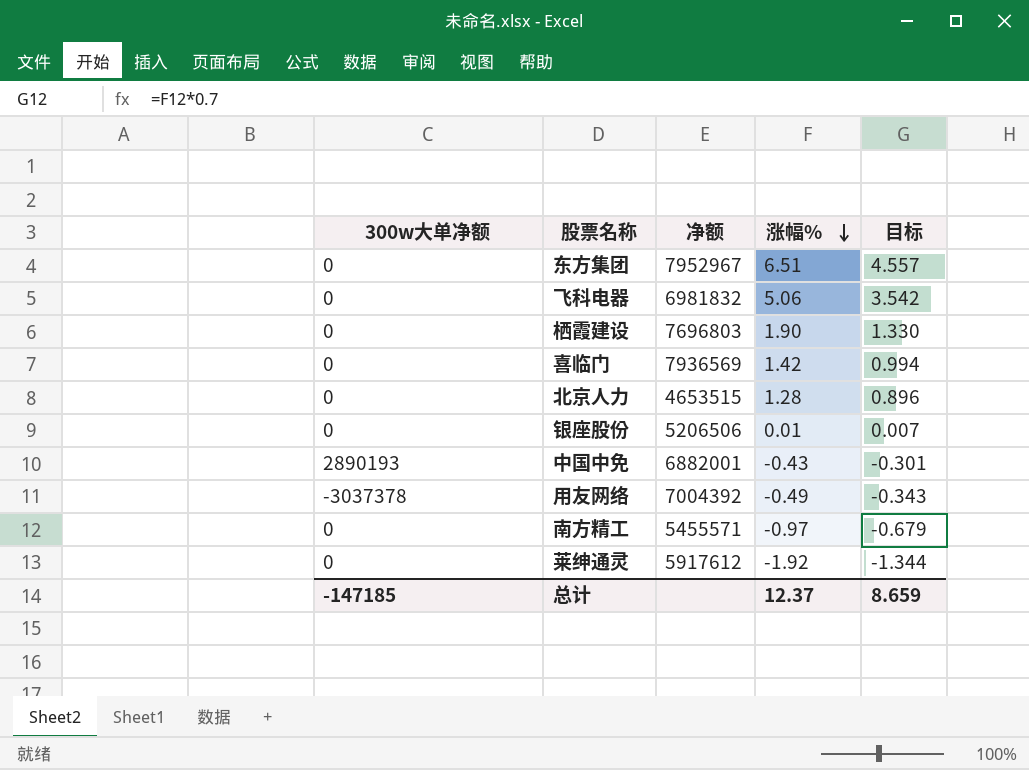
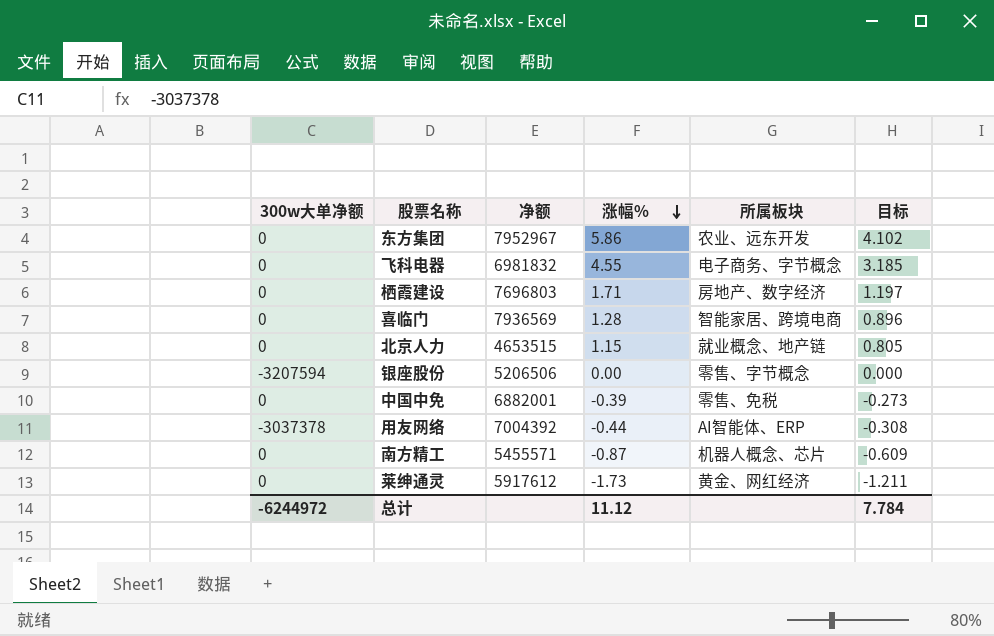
column 所属板块 | position: none -> 5
东方集团 | 涨幅%: 6.51 -> 5.86
东方集团 | 目标: 4.557 -> 4.102
飞科电器 | 涨幅%: 5.06 -> 4.55
飞科电器 | 目标: 3.542 -> 3.185
栖霞建设 | 涨幅%: 1.90 -> 1.71
栖霞建设 | 目标: 1.330 -> 1.197
喜临门 | 涨幅%: 1.42 -> 1.28
喜临门 | 目标: 0.994 -> 0.896
北京人力 | 涨幅%: 1.28 -> 1.15
北京人力 | 目标: 0.896 -> 0.805
银座股份 | 300w大单净额: 0 -> -3207594
银座股份 | 涨幅%: 0.01 -> 0.00
银座股份 | 目标: 0.007 -> 0.000
中国中免 | 300w大单净额: 2890193 -> 0
中国中免 | 涨幅%: -0.43 -> -0.39
中国中免 | 目标: -0.301 -> -0.273
用友网络 | 涨幅%: -0.49 -> -0.44
用友网络 | 目标: -0.343 -> -0.308
南方精工 | 涨幅%: -0.97 -> -0.87
南方精工 | 目标: -0.679 -> -0.609
莱绅通灵 | 涨幅%: -1.92 -> -1.73
莱绅通灵 | 目标: -1.344 -> -1.211
总计 | 300w大单净额: -147185 -> -6244972
总计 | 涨幅%: 12.37 -> 11.12
总计 | 目标: 8.659 -> 7.784

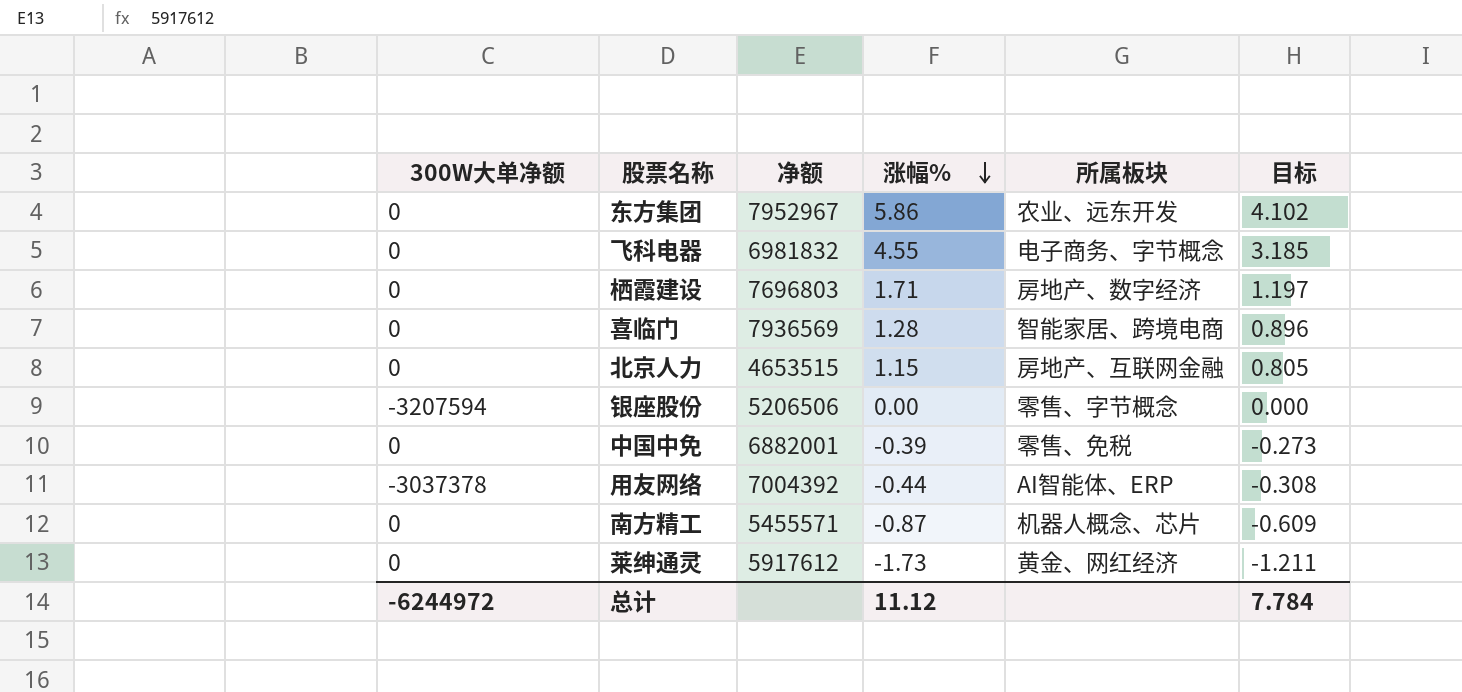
column name: 300w大单净额 -> 300W大单净额
北京人力 | 所属板块: 就业概念、地产链 -> 房地产、互联网金融

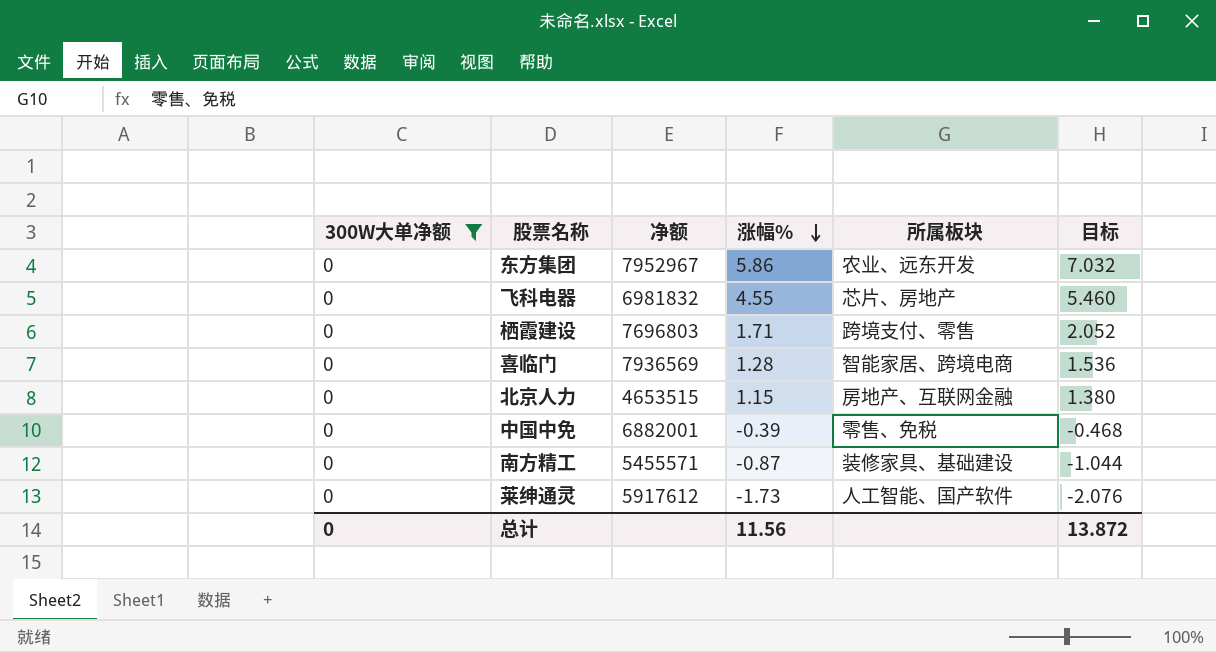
filter: none -> 300W大单净额 = 0
column 目标 | formula: [涨幅%] * 0.7 -> [涨幅%] * 1.2
飞科电器 | 所属板块: 电子商务、字节概念 -> 芯片、房地产
栖霞建设 | 所属板块: 房地产、数字经济 -> 跨境支付、零售
南方精工 | 所属板块: 机器人概念、芯片 -> 装修家具、基础建设
莱绅通灵 | 所属板块: 黄金、网红经济 -> 人工智能、国产软件
总计 | 300W大单净额: -6244972 -> 0
总计 | 涨幅%: 11.12 -> 11.56
总计 | 目标: 7.784 -> 13.872

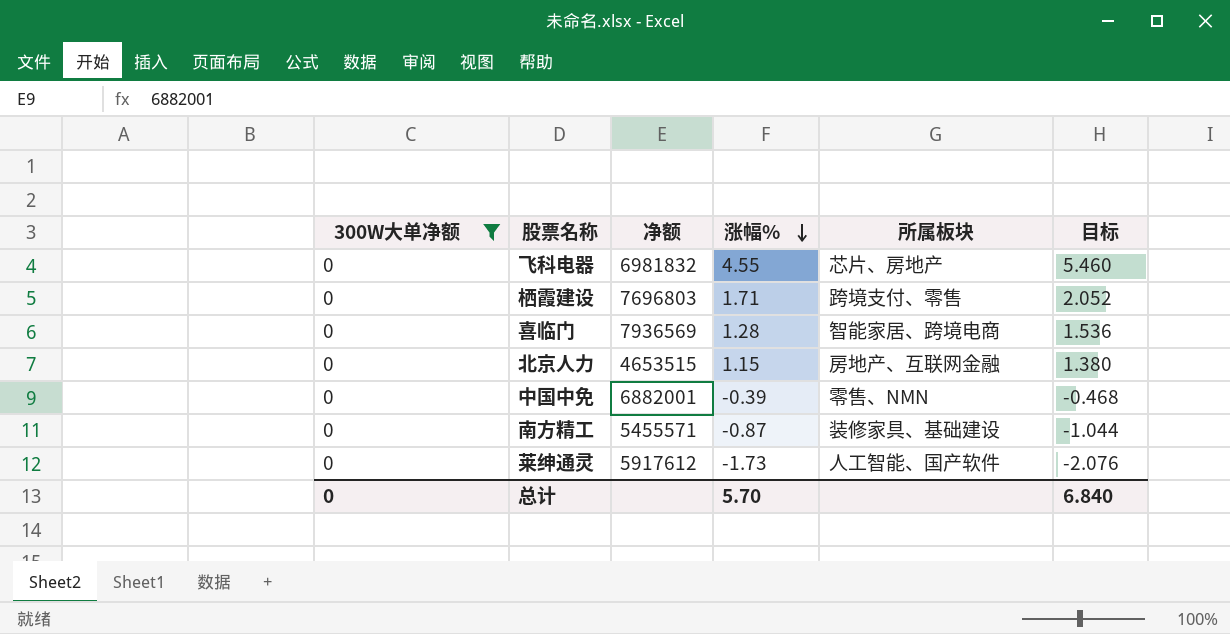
row 东方集团: 0 | 7952967 | 5.86 | 农业、远东开发 | 7.032 -> none
中国中免 | 所属板块: 零售、免税 -> 零售、NMN
总计 | 涨幅%: 11.56 -> 5.70
总计 | 目标: 13.872 -> 6.840

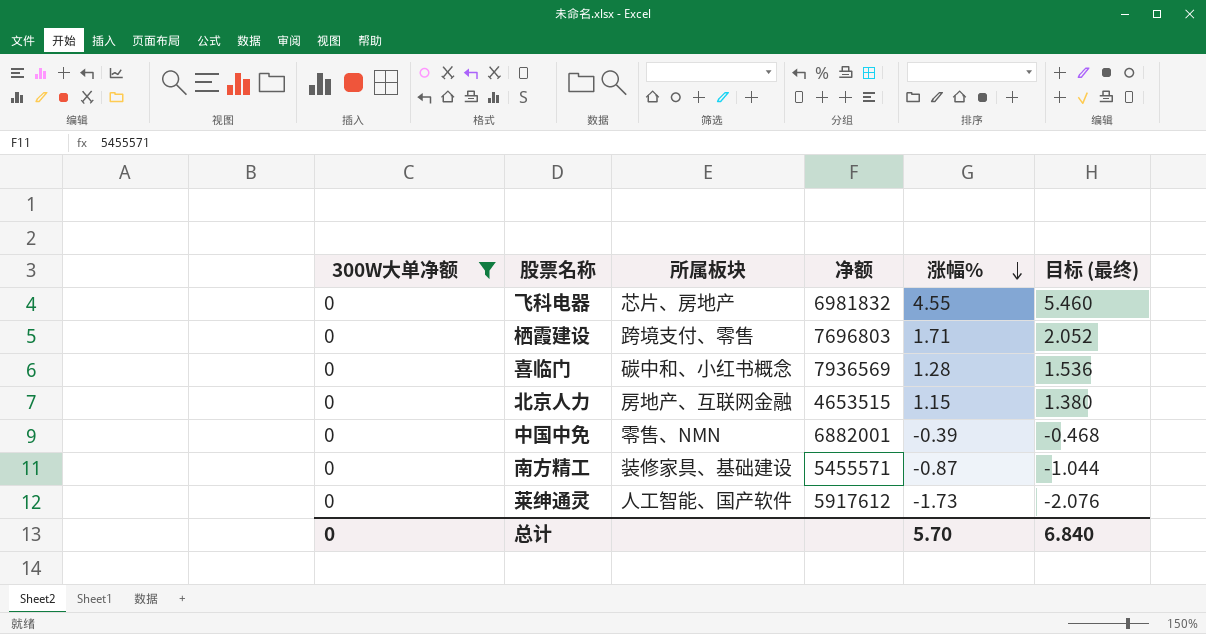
column 所属板块 | position: 5 -> 3
column name: 目标 -> 目标 (最终)
喜临门 | 所属板块: 智能家居、跨境电商 -> 碳中和、小红书概念

